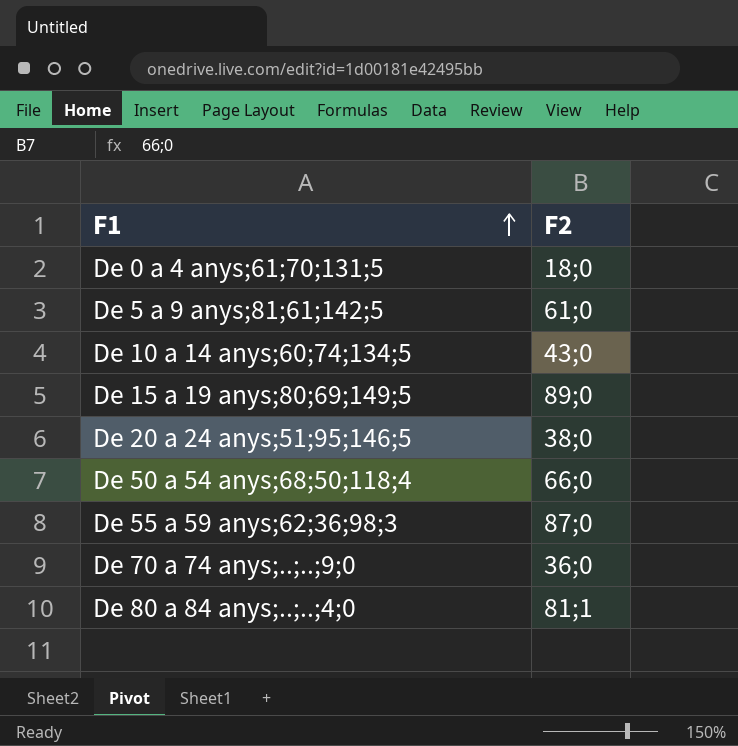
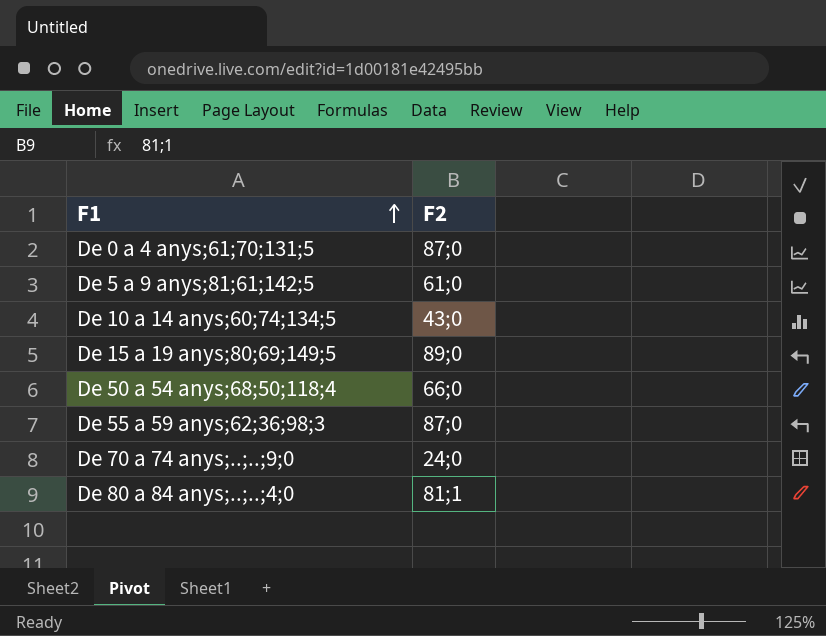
row De 20 a 24 anys;51;95;146;5: 38;0 -> none
De 0 a 4 anys;61;70;131;5 | F2: 18;0 -> 87;0
De 70 a 74 anys;..;..;9;0 | F2: 36;0 -> 24;0

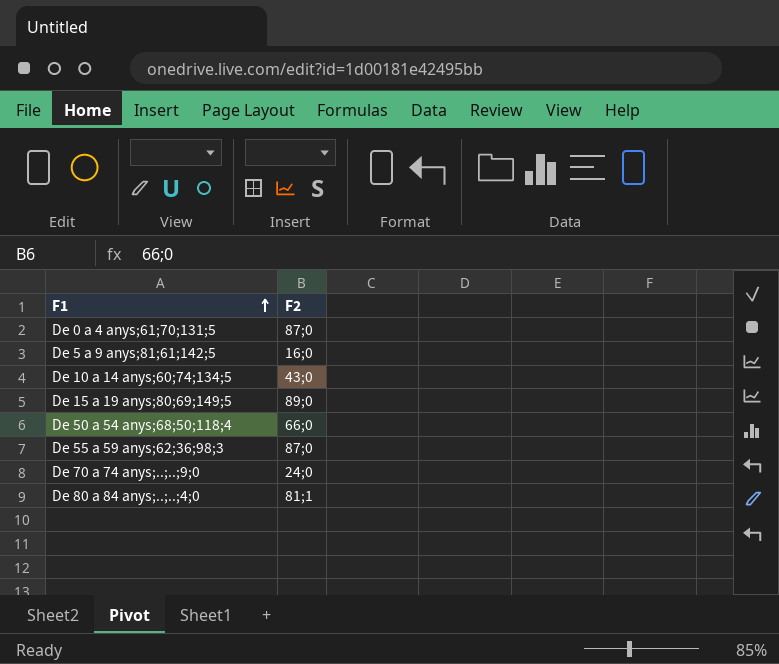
De 5 a 9 anys;81;61;142;5 | F2: 61;0 -> 16;0

